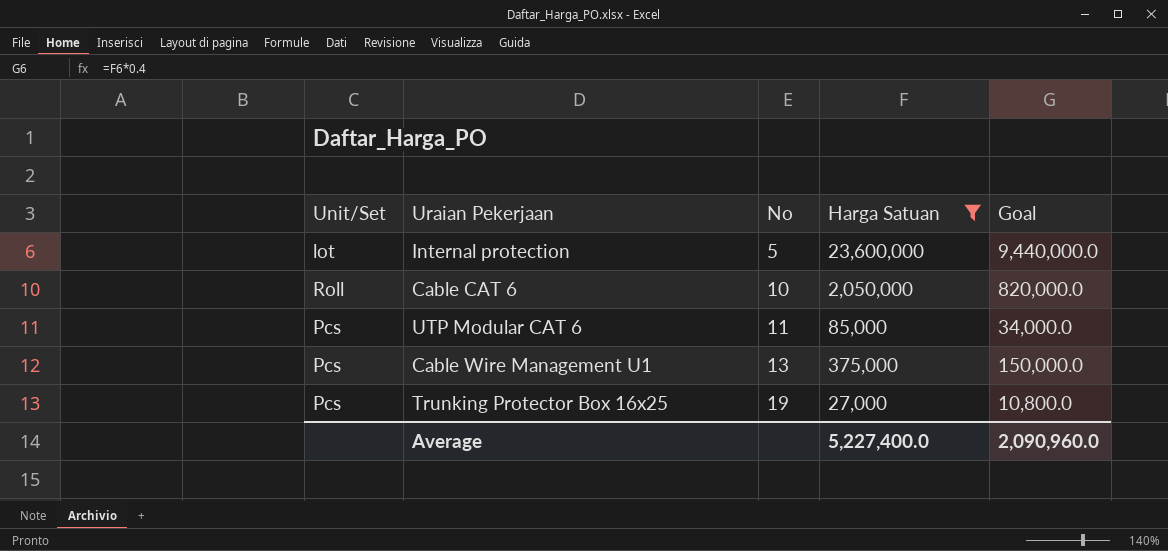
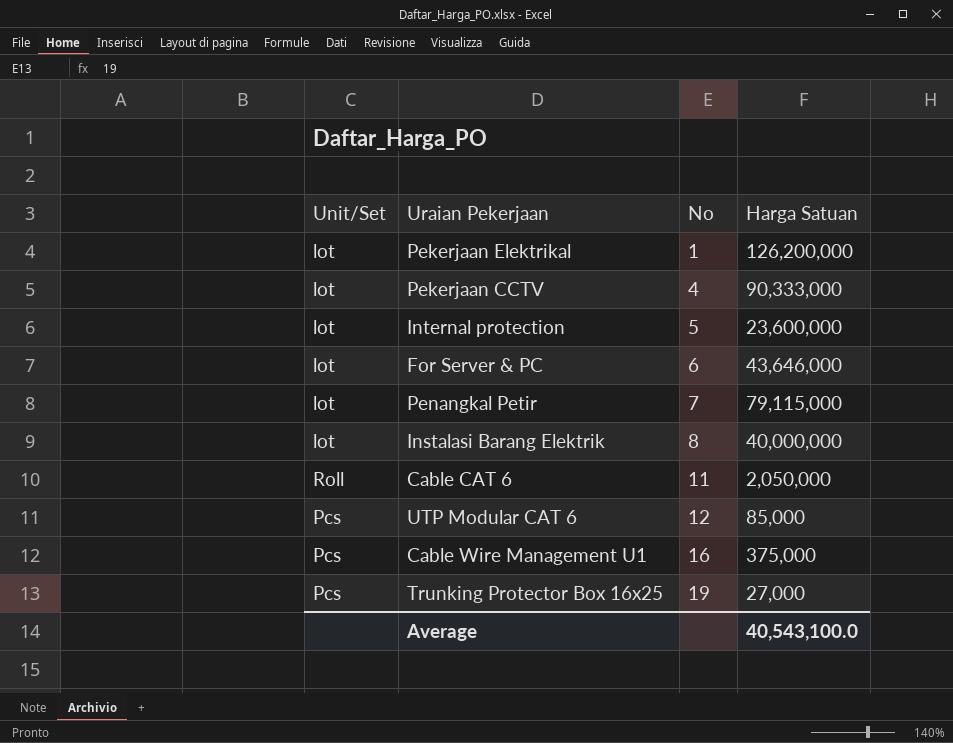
filter: Harga Satuan <= 23,600,000 -> none
column Goal | formula: [Harga Satuan] * 0.4 -> none
Cable CAT 6 | No: 10 -> 11
UTP Modular CAT 6 | No: 11 -> 12
Cable Wire Management U1 | No: 13 -> 16
Average | Harga Satuan: 5,227,400.0 -> 40,543,100.0

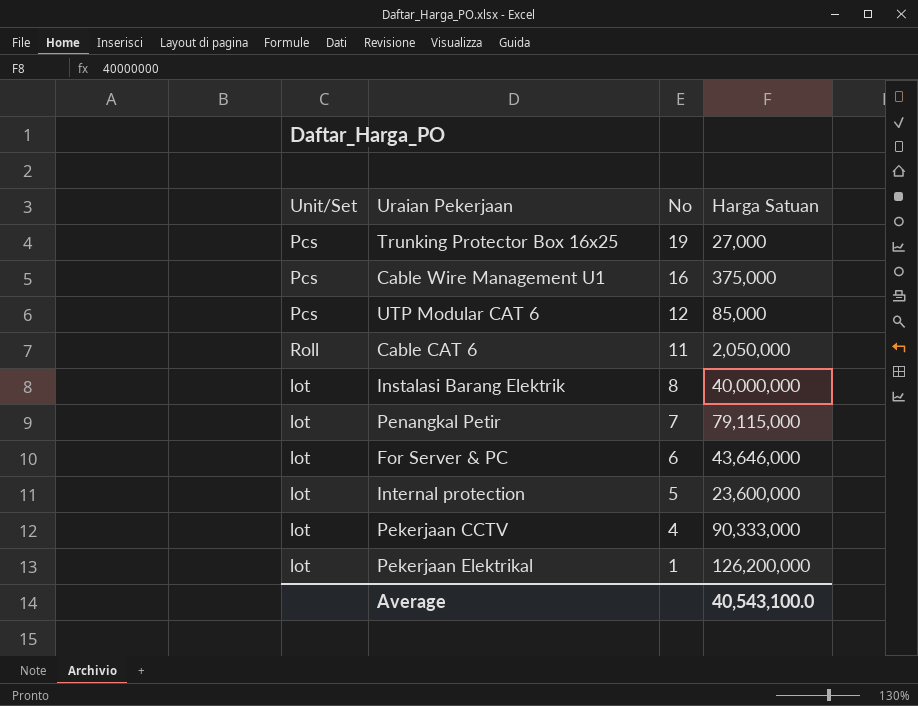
row order: No ascending -> No descending

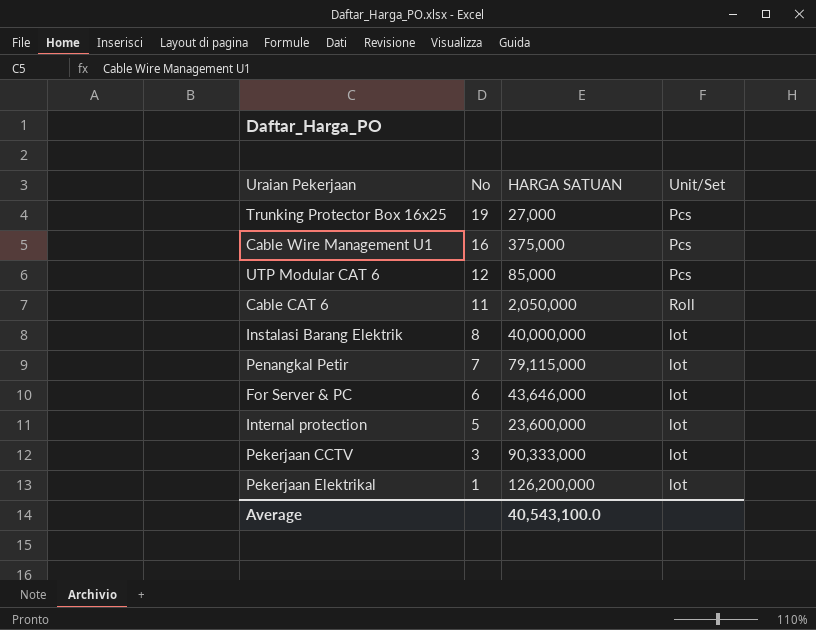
column name: Harga Satuan -> HARGA SATUAN
column Unit/Set | position: 1 -> 4
Pekerjaan CCTV | No: 4 -> 3

